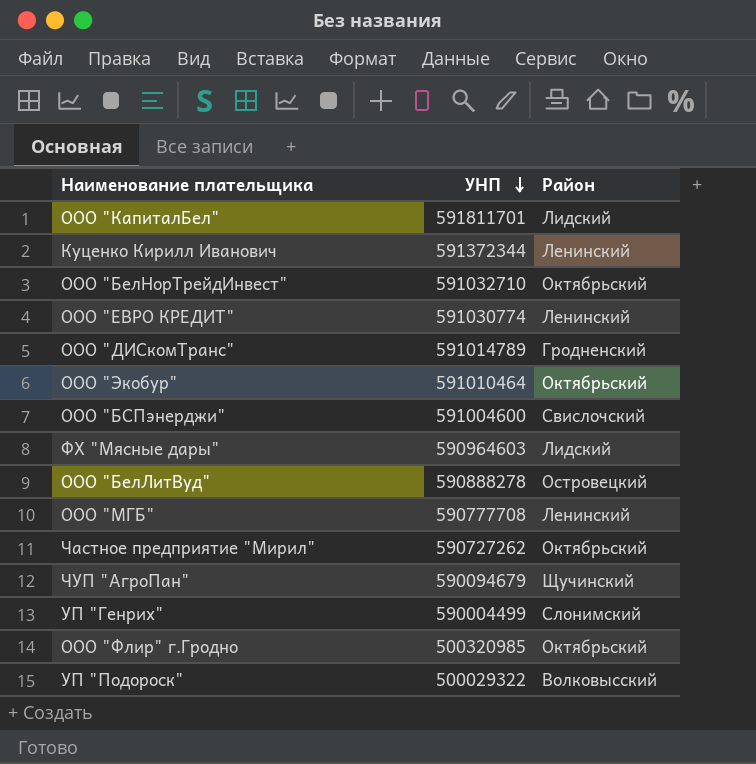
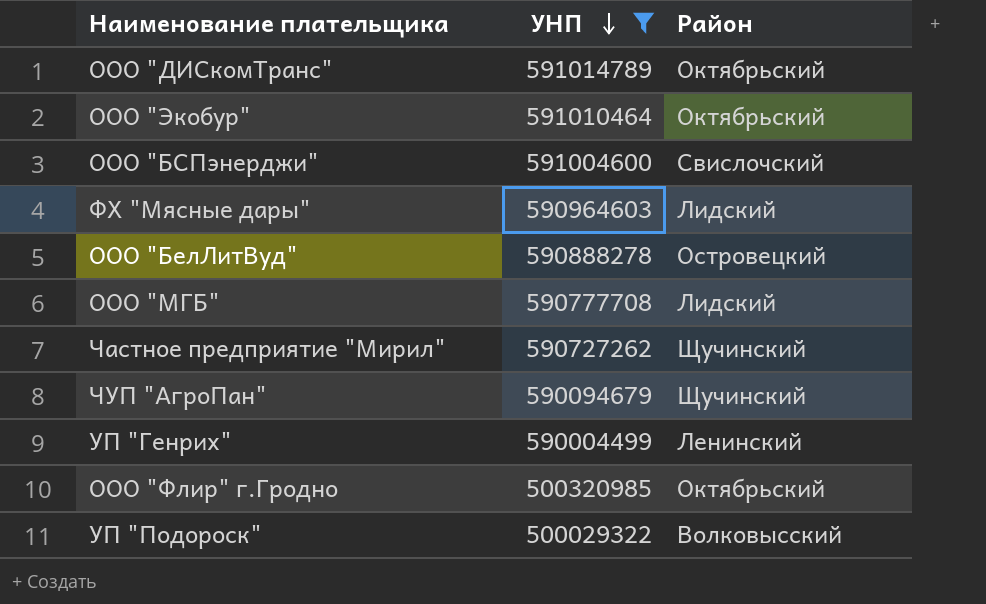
filter: none -> УНП <= 591014789
ООО "ДИСкомТранс" | Район: Гродненский -> Октябрьский
ООО "МГБ" | Район: Ленинский -> Лидский
Частное предприятие "Мирил" | Район: Октябрьский -> Щучинский
УП "Генрих" | Район: Слонимский -> Ленинский

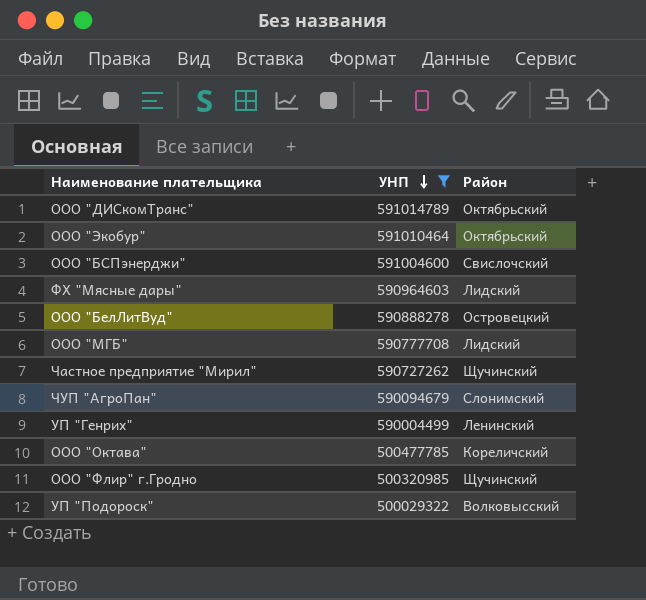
ЧУП "АгроПан" | Район: Щучинский -> Слонимский
row ООО "Октава": none -> 500477785 | Кореличский
ООО "Флир" г.Гродно | Район: Октябрьский -> Щучинский

